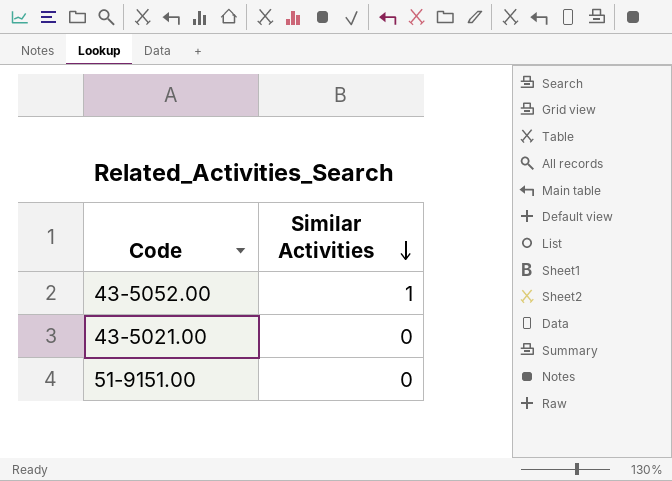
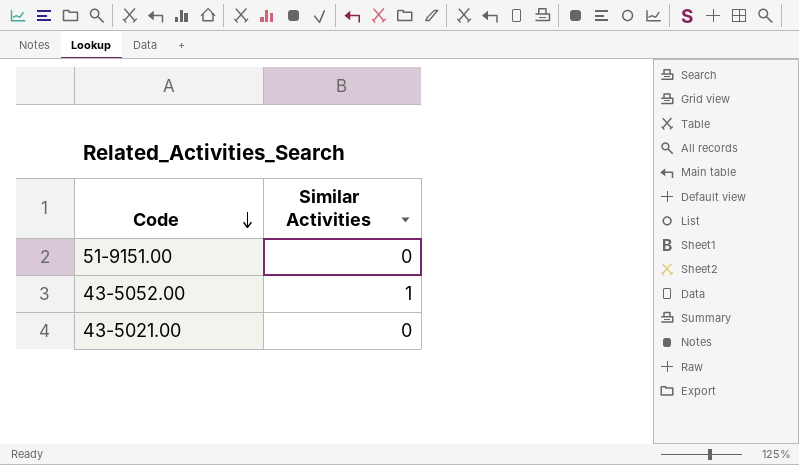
row order: Similar Activities descending -> Code descending

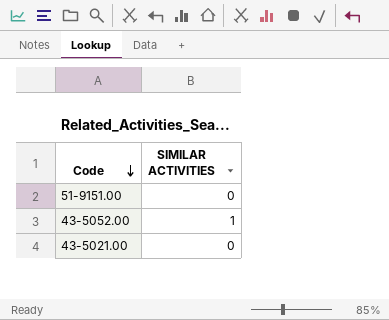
column name: Similar Activities -> SIMILAR ACTIVITIES

